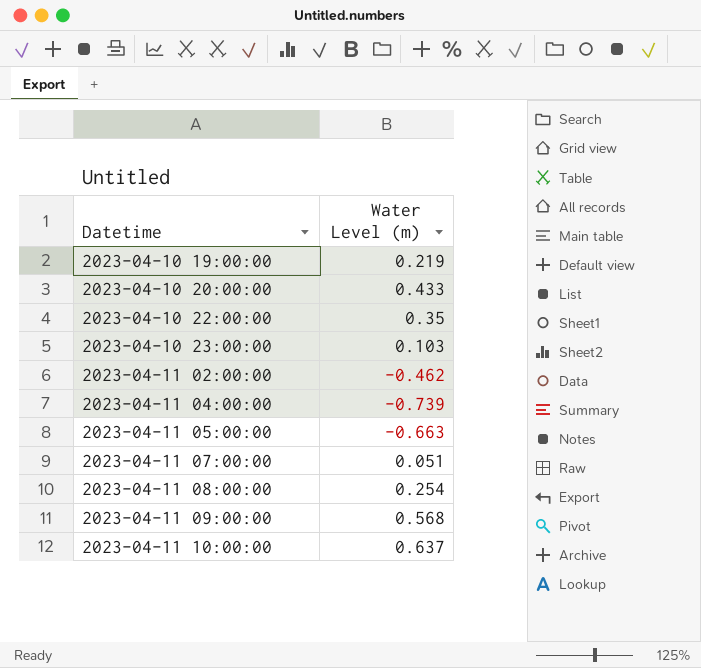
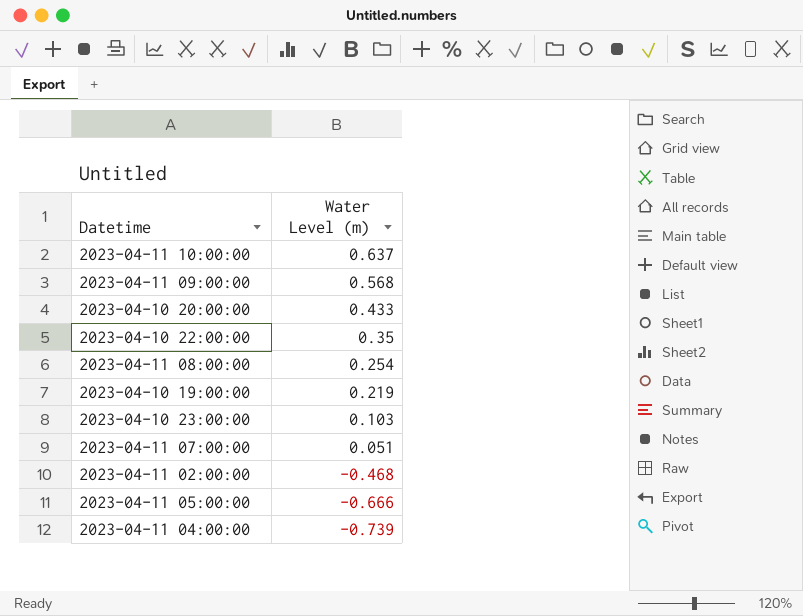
row order: Datetime ascending -> Water Level (m) descending
2023-04-11 02:00:00 | Water Level (m): -0.462 -> -0.468
2023-04-11 05:00:00 | Water Level (m): -0.663 -> -0.666

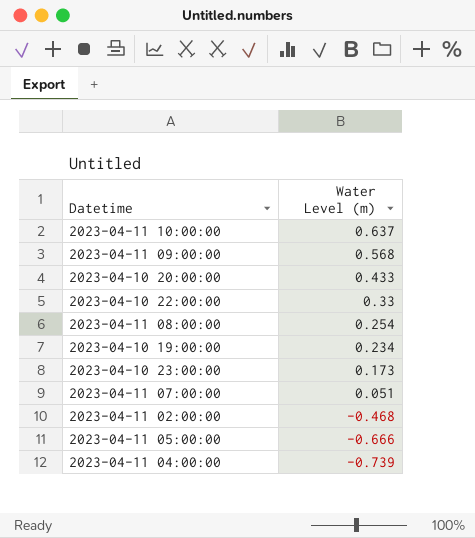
2023-04-10 22:00:00 | Water Level (m): 0.35 -> 0.33
2023-04-10 19:00:00 | Water Level (m): 0.219 -> 0.234
2023-04-10 23:00:00 | Water Level (m): 0.103 -> 0.173

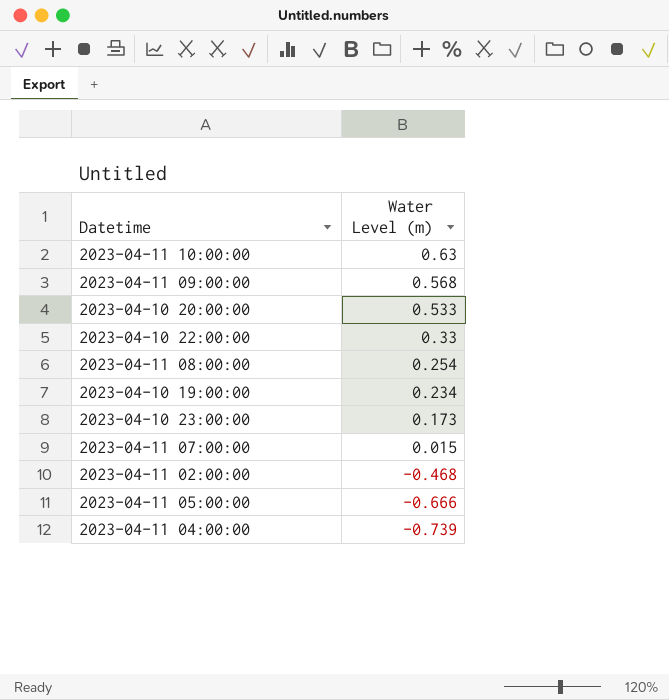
2023-04-11 10:00:00 | Water Level (m): 0.637 -> 0.63
2023-04-10 20:00:00 | Water Level (m): 0.433 -> 0.533
2023-04-11 07:00:00 | Water Level (m): 0.051 -> 0.015

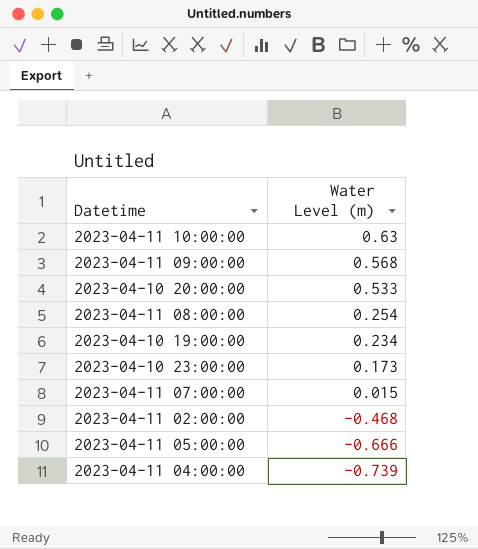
row 2023-04-10 22:00:00: 0.33 -> none

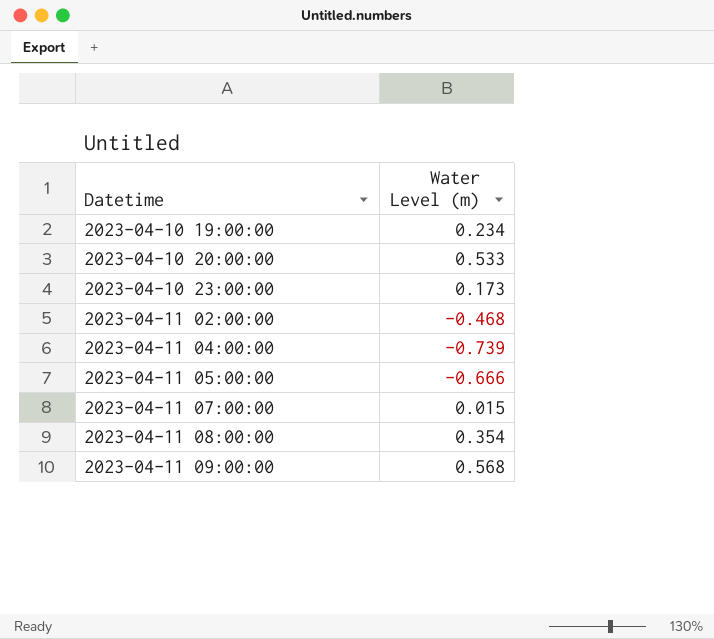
row order: Water Level (m) descending -> Datetime ascending
row 2023-04-11 10:00:00: 0.63 -> none
2023-04-11 08:00:00 | Water Level (m): 0.254 -> 0.354

